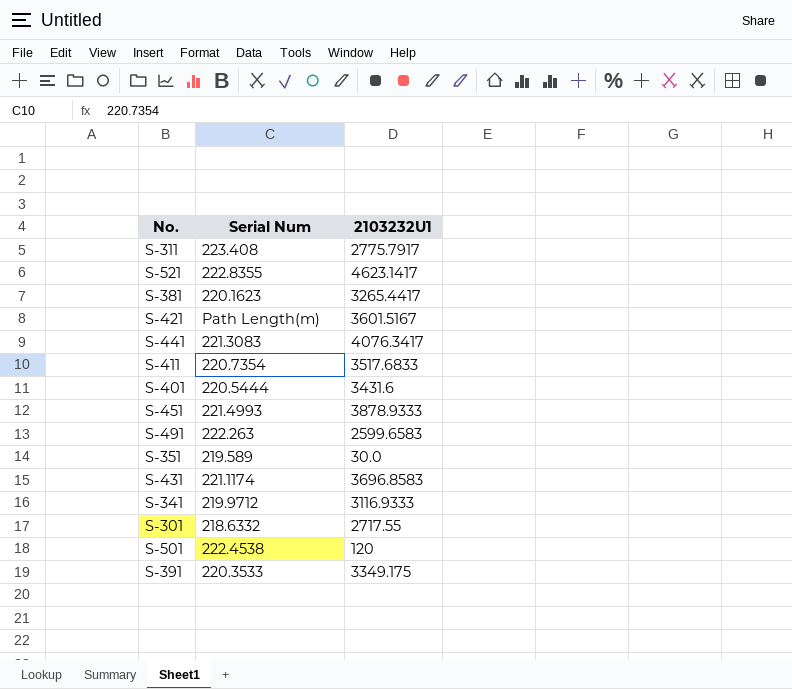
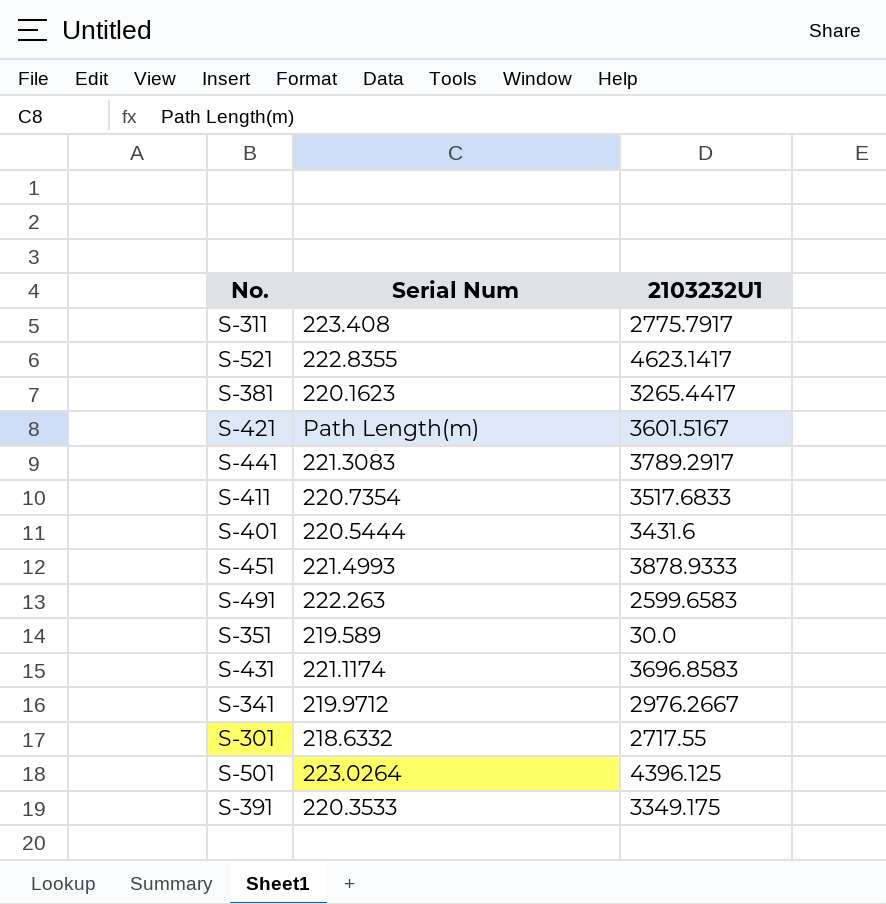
S-441 | 2103232U1: 4076.3417 -> 3789.2917
S-341 | 2103232U1: 3116.9333 -> 2976.2667
S-501 | Serial Num: 222.4538 -> 223.0264
S-501 | 2103232U1: 120 -> 4396.125

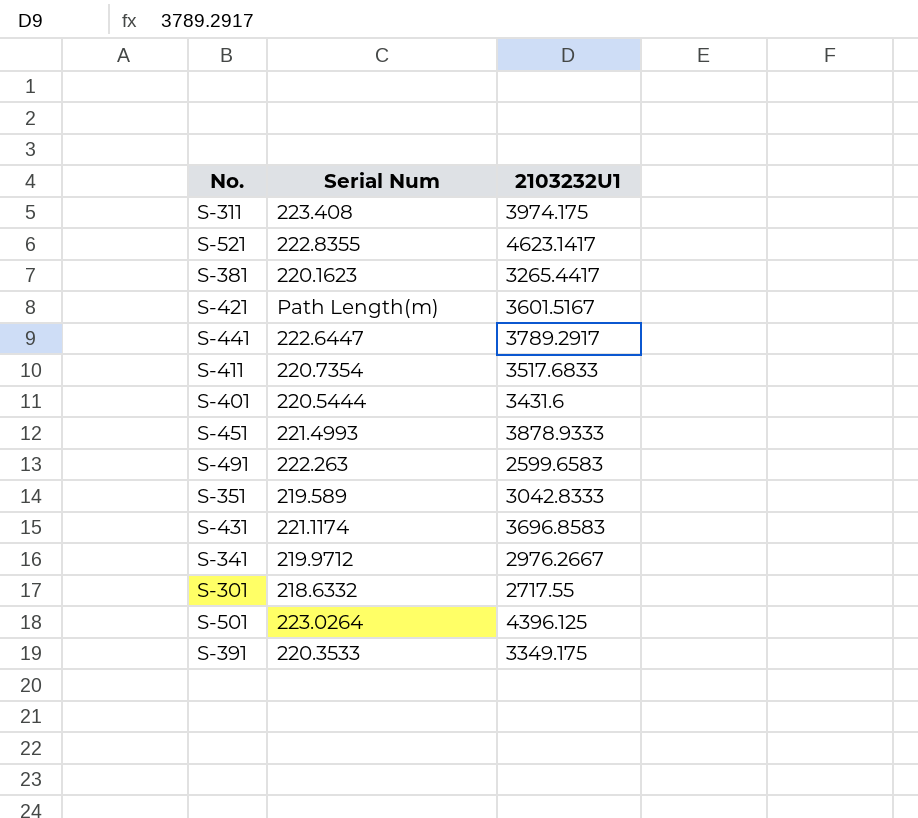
S-311 | 2103232U1: 2775.7917 -> 3974.175
S-441 | Serial Num: 221.3083 -> 222.6447
S-351 | 2103232U1: 30.0 -> 3042.8333

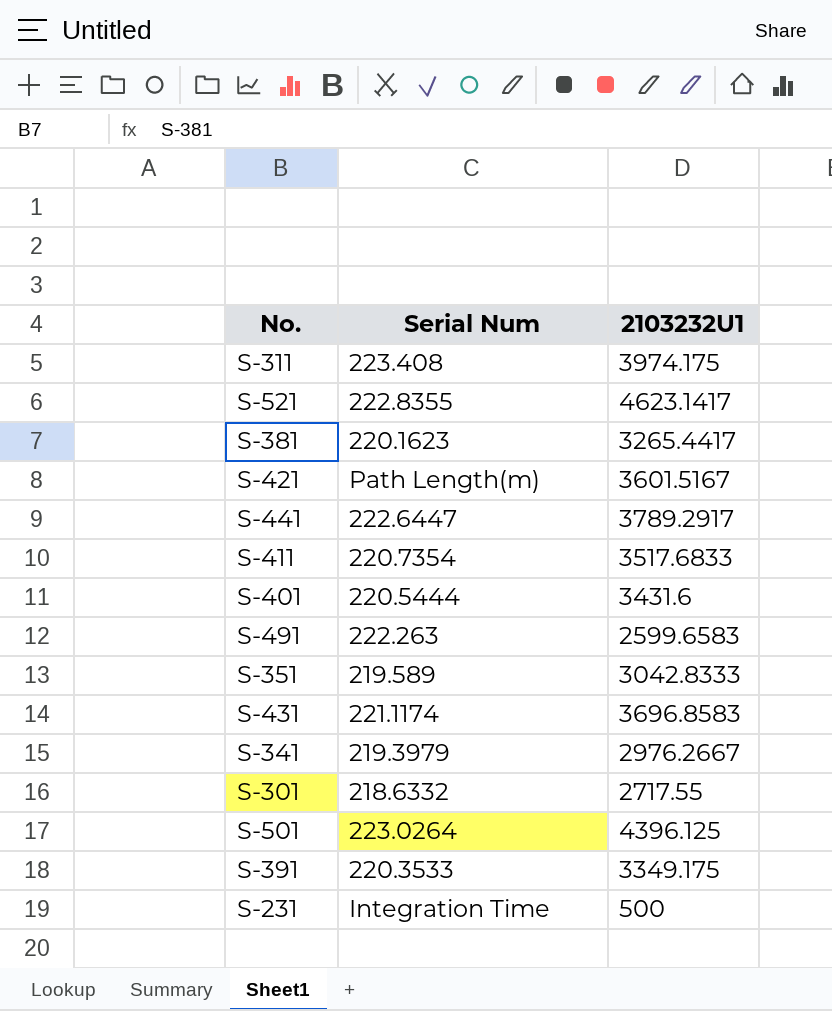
row S-451: 221.4993 | 3878.9333 -> none
S-341 | Serial Num: 219.9712 -> 219.3979
row S-231: none -> Integration Time | 500

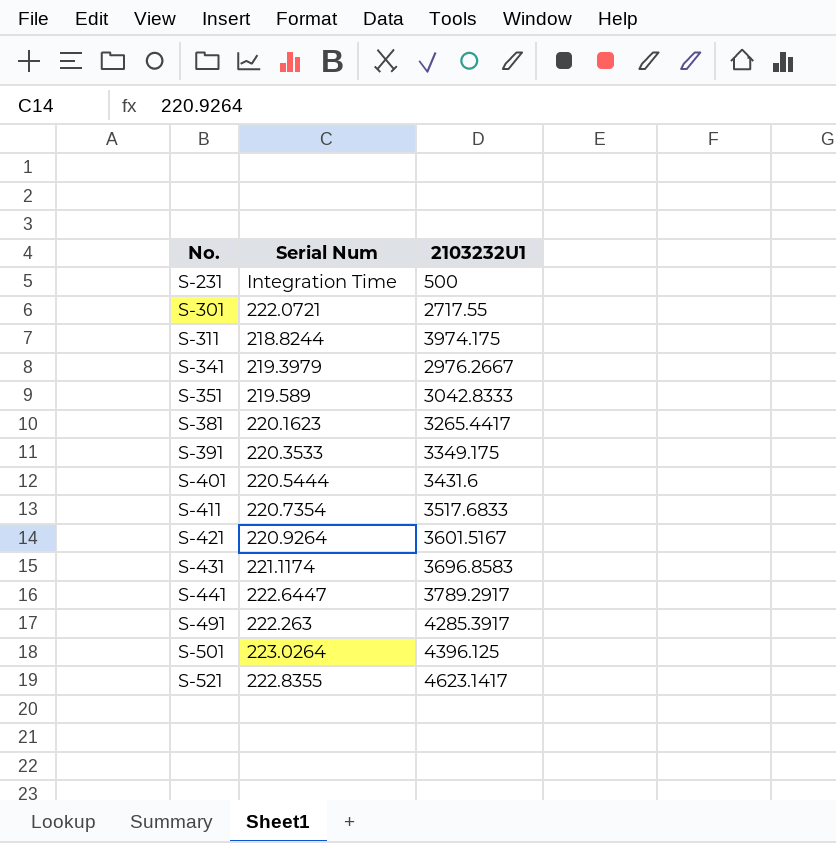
row order: none -> No. ascending
S-301 | Serial Num: 218.6332 -> 222.0721
S-311 | Serial Num: 223.408 -> 218.8244
S-421 | Serial Num: Path Length(m) -> 220.9264
S-491 | 2103232U1: 2599.6583 -> 4285.3917

